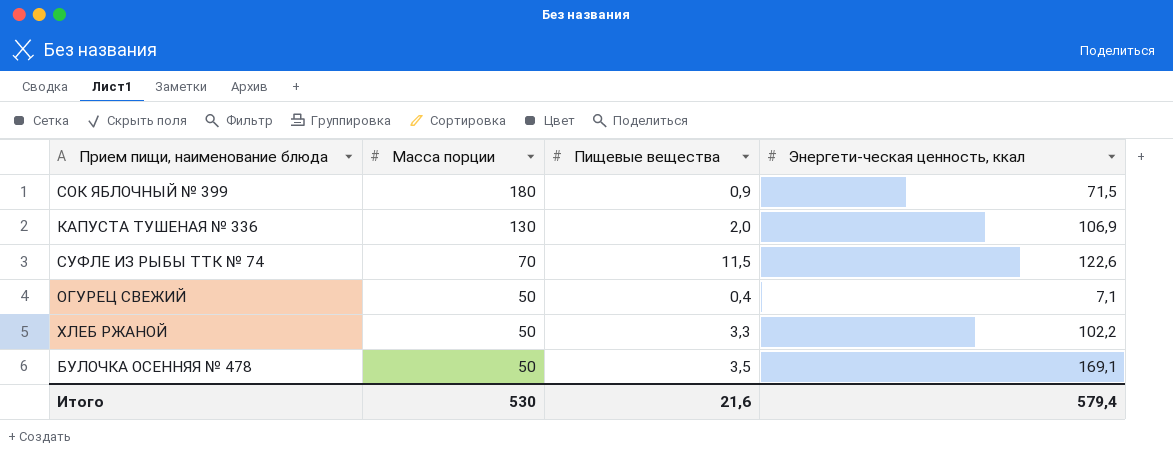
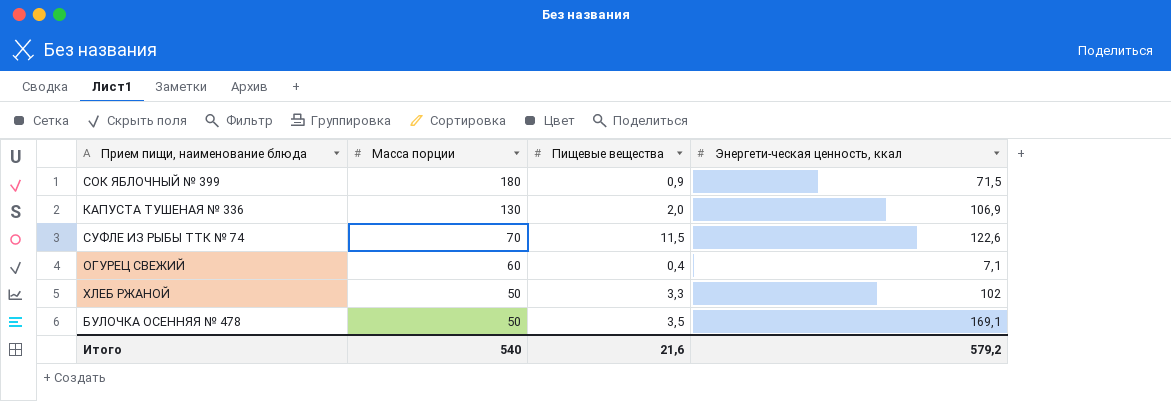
ОГУРЕЦ СВЕЖИЙ | Масса порции: 50 -> 60
ХЛЕБ РЖАНОЙ | Энергети-ческая ценность, ккал: 102,2 -> 102
Итого | Масса порции: 530 -> 540
Итого | Энергети-ческая ценность, ккал: 579,4 -> 579,2

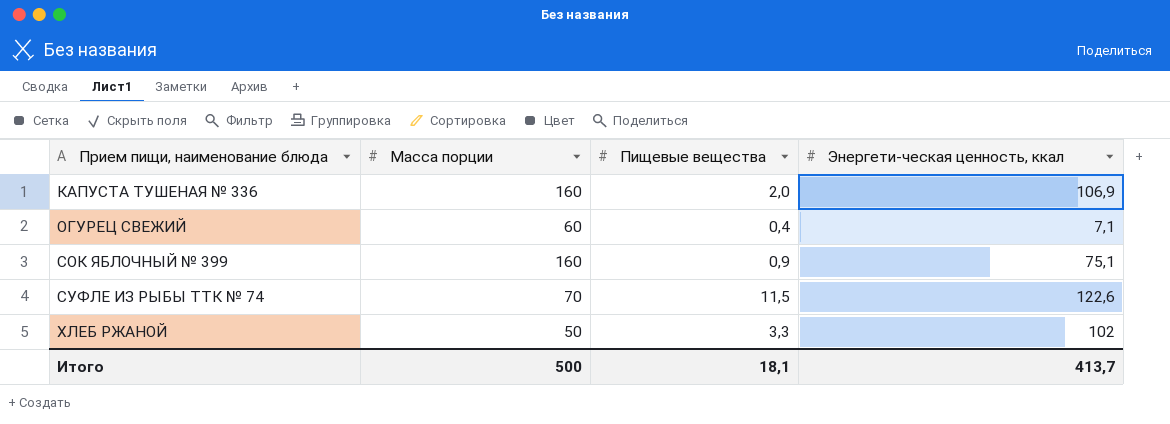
row order: Масса порции descending -> Прием пищи, наименование блюда ascending
row БУЛОЧКА ОСЕННЯЯ № 478: 50 | 3,5 | 169,1 -> none
КАПУСТА ТУШЕНАЯ № 336 | Масса порции: 130 -> 160
СОК ЯБЛОЧНЫЙ № 399 | Масса порции: 180 -> 160
СОК ЯБЛОЧНЫЙ № 399 | Энергети-ческая ценность, ккал: 71,5 -> 75,1
Итого | Масса порции: 540 -> 500
Итого | Пищевые вещества: 21,6 -> 18,1
Итого | Энергети-ческая ценность, ккал: 579,2 -> 413,7

